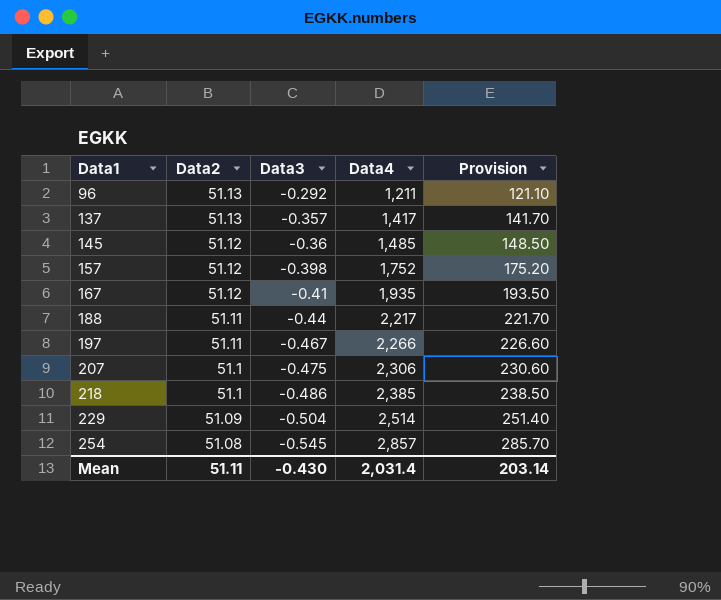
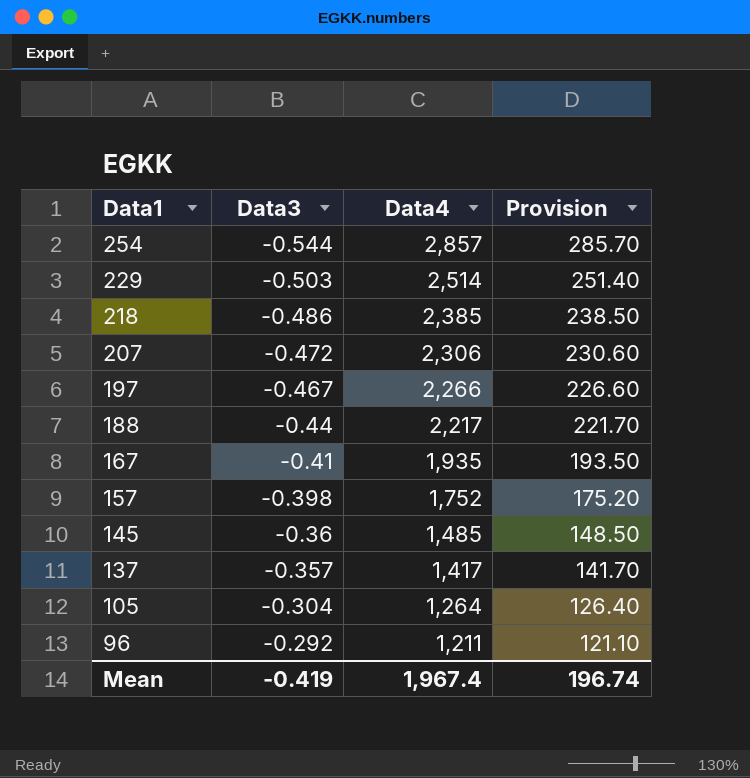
row order: Data1 ascending -> Data1 descending
column Data2 | position: 2 -> none
254 | Data3: -0.545 -> -0.544
229 | Data3: -0.504 -> -0.503
207 | Data3: -0.475 -> -0.472
row 105: none -> -0.304 | 1,264 | 126.40
Mean | Data3: -0.430 -> -0.419
Mean | Data4: 2,031.4 -> 1,967.4
Mean | Provision: 203.14 -> 196.74

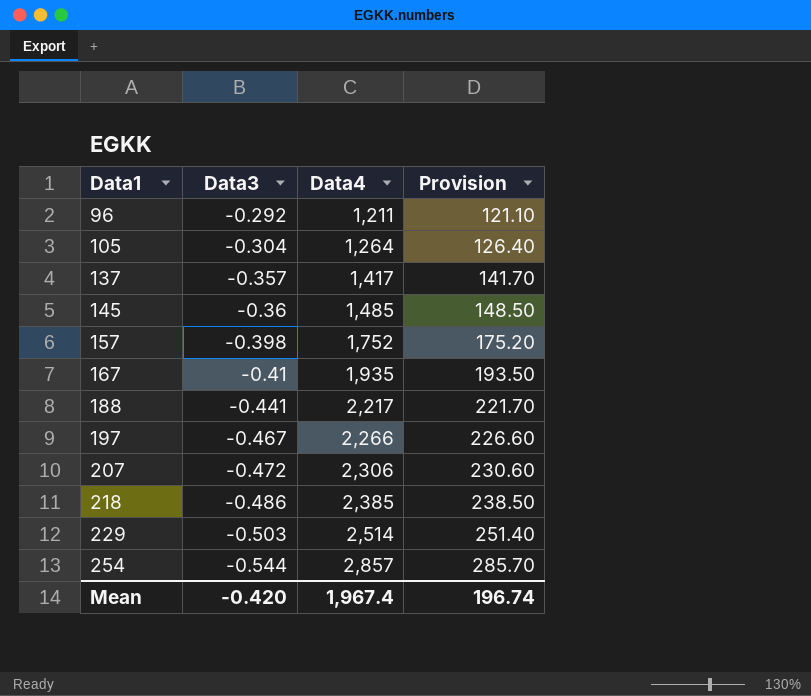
row order: Data1 descending -> Data1 ascending
188 | Data3: -0.44 -> -0.441
Mean | Data3: -0.419 -> -0.420

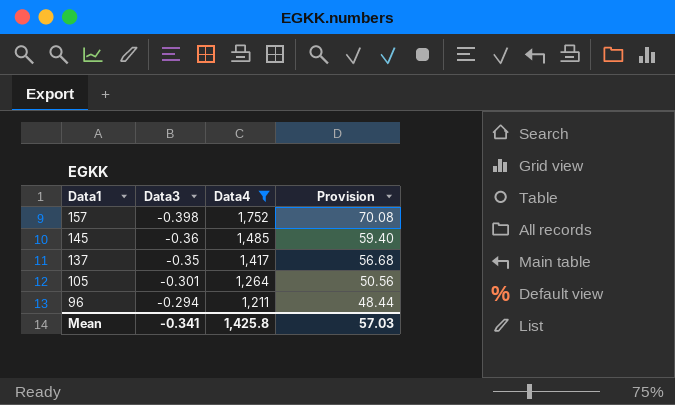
filter: none -> Data4 <= 1,752
row order: Data1 ascending -> Data1 descending
column Provision | formula: [Data4] * 0.1 -> [Data4] * 0.04
137 | Data3: -0.357 -> -0.35
105 | Data3: -0.304 -> -0.301
96 | Data3: -0.292 -> -0.294
Mean | Data3: -0.420 -> -0.341
Mean | Data4: 1,967.4 -> 1,425.8
Mean | Provision: 196.74 -> 57.03

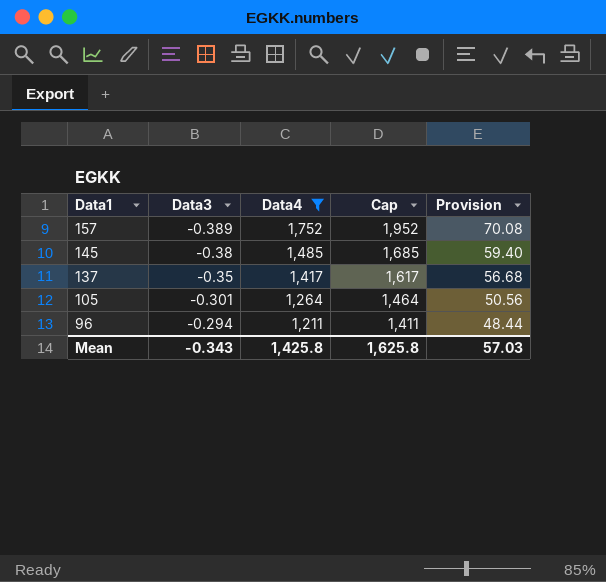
column Cap | formula: none -> [Data4] + 200
157 | Data3: -0.398 -> -0.389
145 | Data3: -0.36 -> -0.38
Mean | Data3: -0.341 -> -0.343

